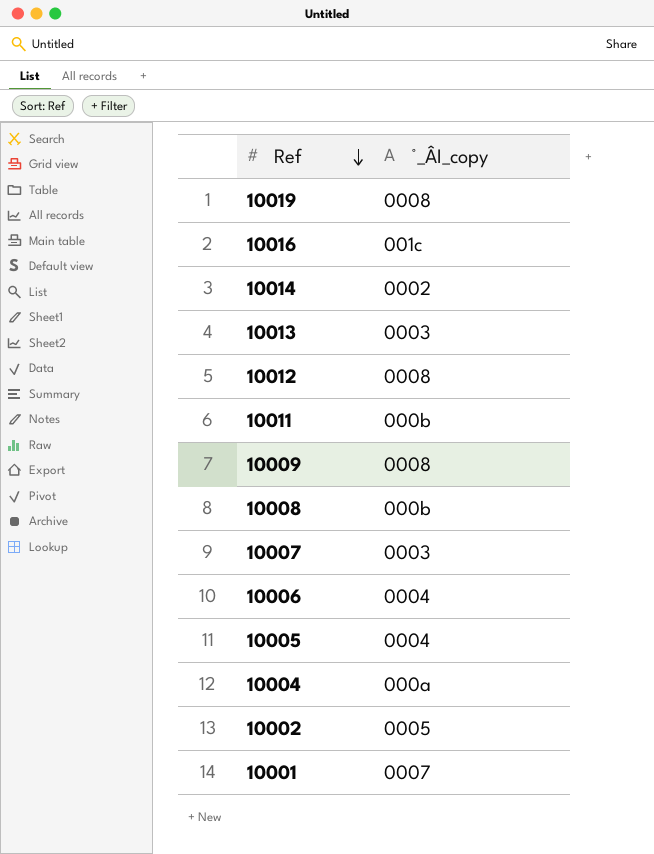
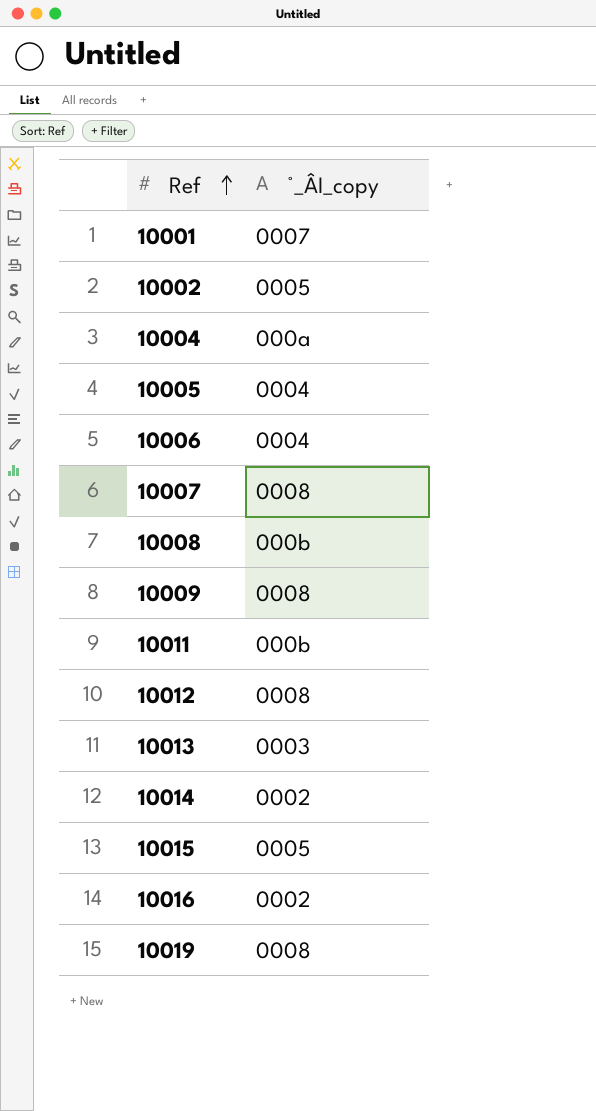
row order: Ref descending -> Ref ascending
10007 | °_ÂI_copy: 0003 -> 0008
row 10015: none -> 0005
10016 | °_ÂI_copy: 001c -> 0002

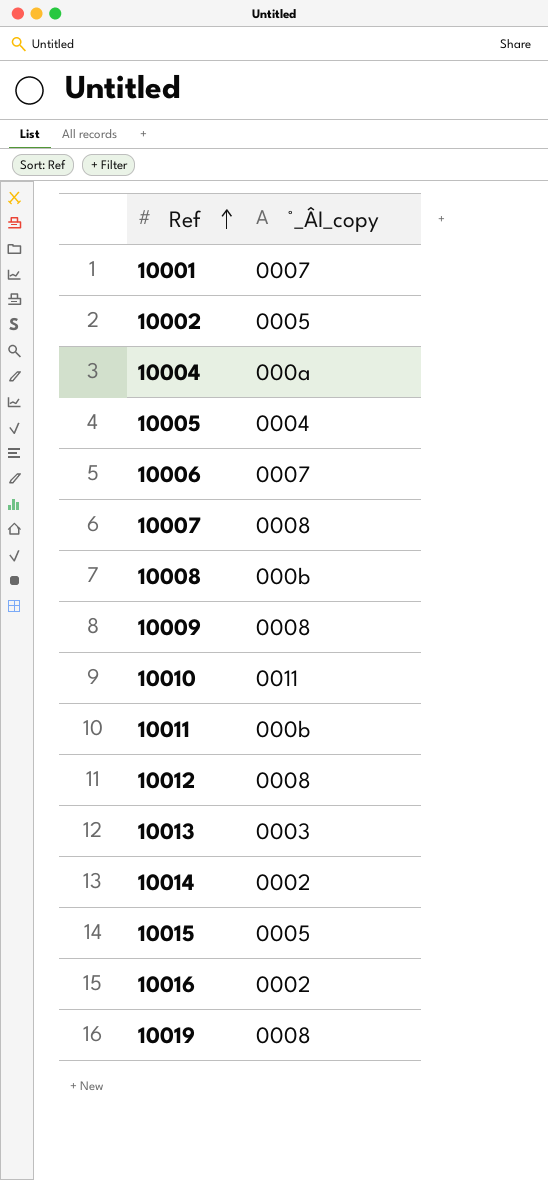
10006 | °_ÂI_copy: 0004 -> 0007
row 10010: none -> 0011

